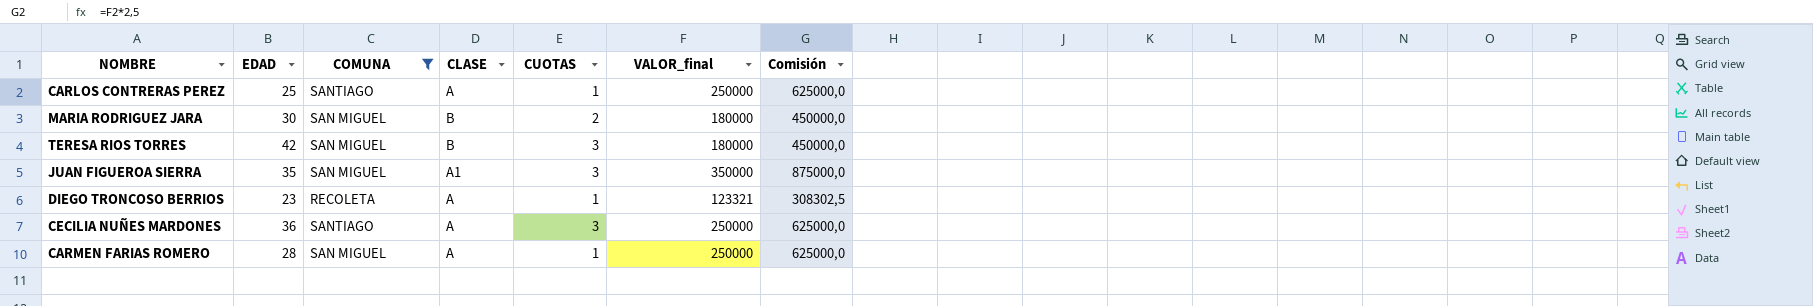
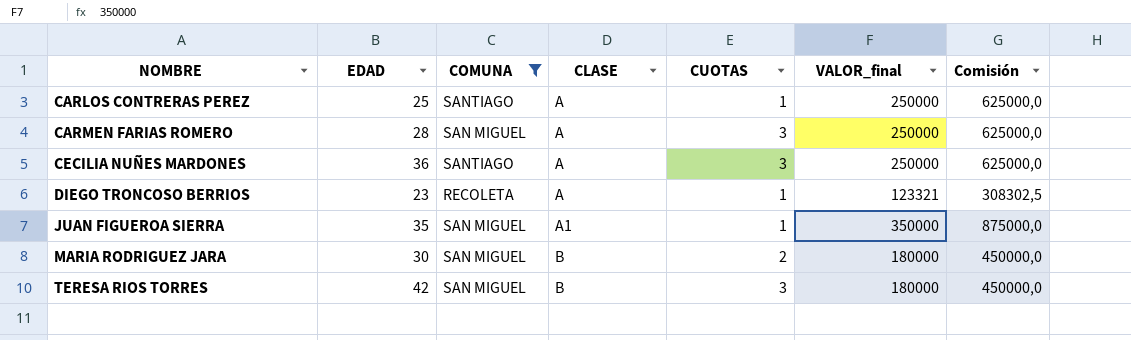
row order: none -> NOMBRE ascending
CARMEN FARIAS ROMERO | CUOTAS: 1 -> 3
JUAN FIGUEROA SIERRA | CUOTAS: 3 -> 1

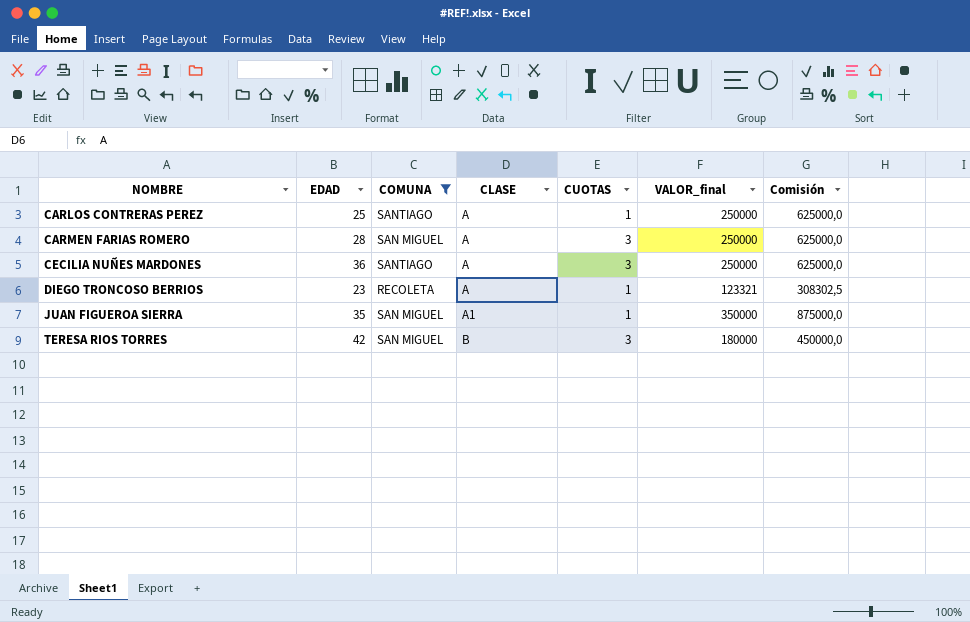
row MARIA RODRIGUEZ JARA: 30 | SAN MIGUEL | B | 2 | 180000 | 450000,0 -> none

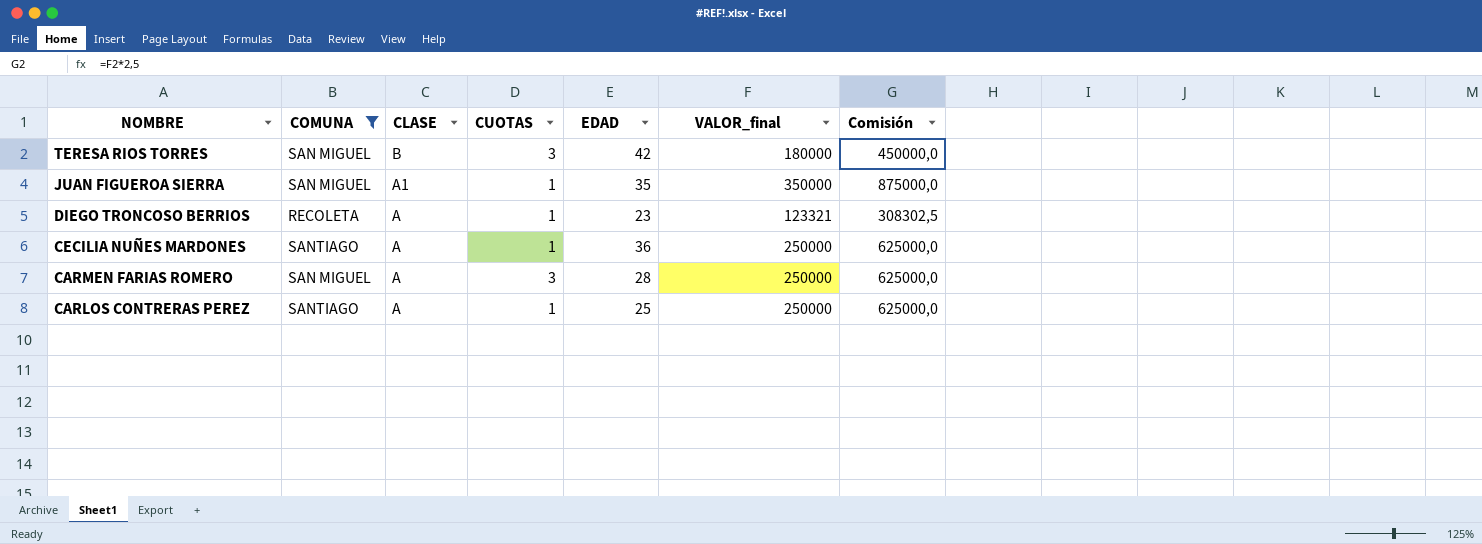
row order: NOMBRE ascending -> NOMBRE descending
column EDAD | position: 2 -> 5
CECILIA NUÑES MARDONES | CUOTAS: 3 -> 1

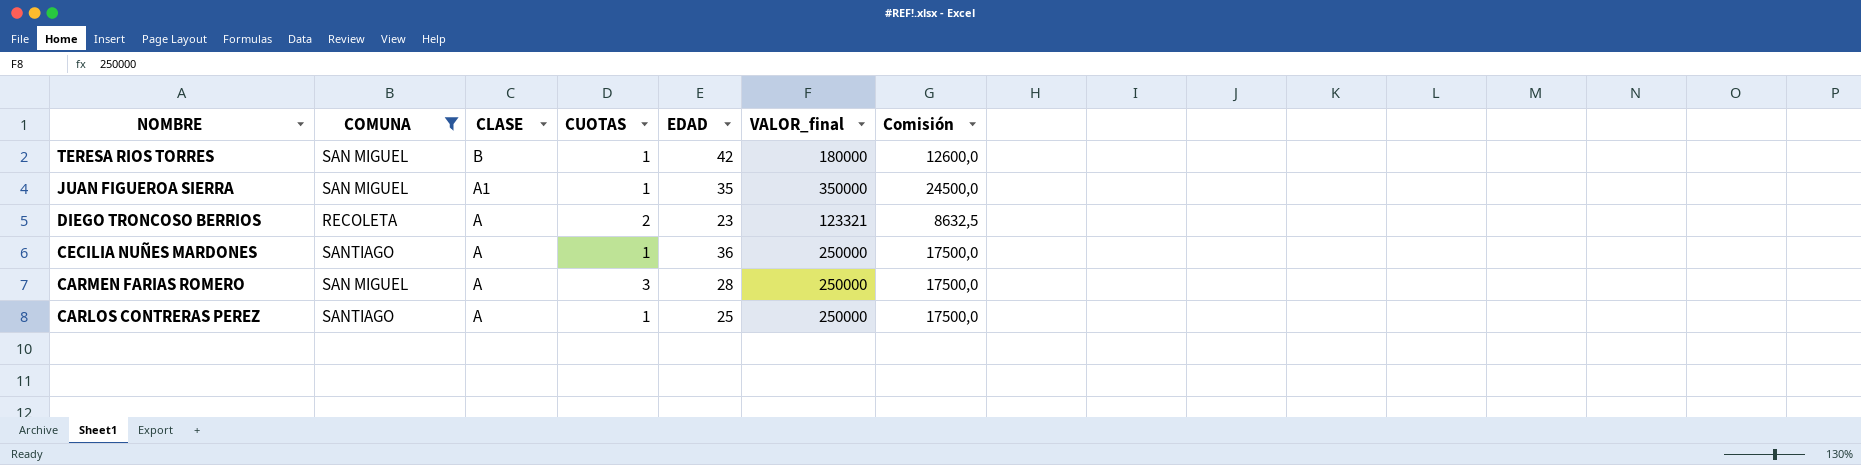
column Comisión | formula: [VALOR_final] * 2,5 -> [VALOR_final] * 0,07
TERESA RIOS TORRES | CUOTAS: 3 -> 1
DIEGO TRONCOSO BERRIOS | CUOTAS: 1 -> 2

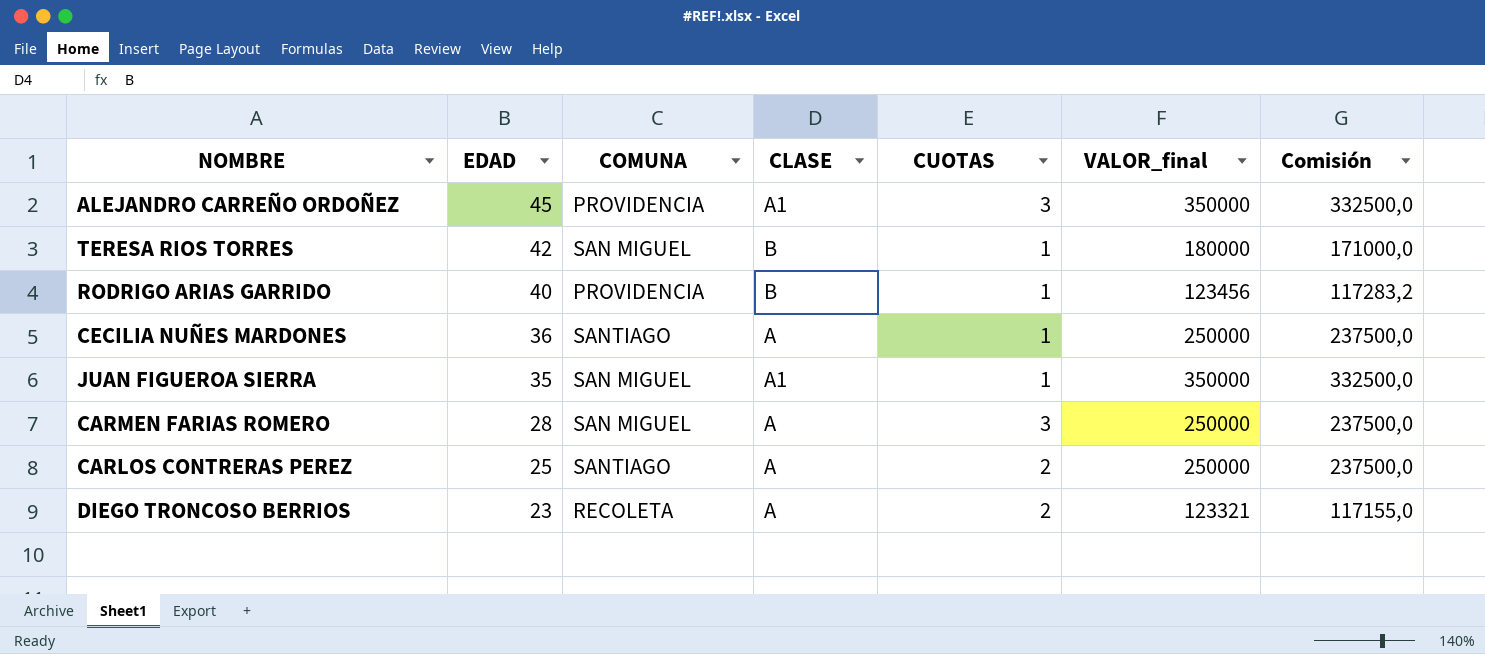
filter: COMUNA != PROVIDENCIA -> none
row order: NOMBRE descending -> EDAD descending
column EDAD | position: 5 -> 2
column Comisión | formula: [VALOR_final] * 0,07 -> [VALOR_final] * 0,95
CARLOS CONTRERAS PEREZ | CUOTAS: 1 -> 2

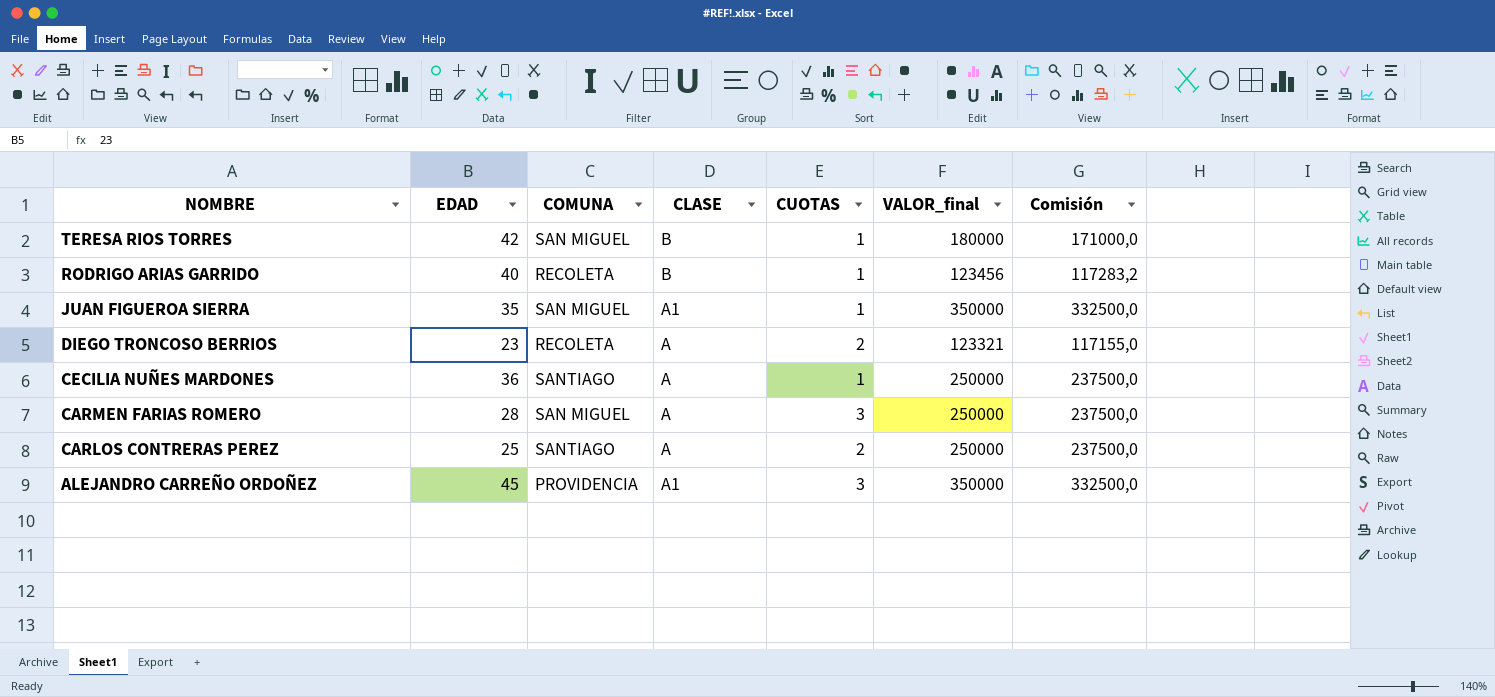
row order: EDAD descending -> NOMBRE descending
RODRIGO ARIAS GARRIDO | COMUNA: PROVIDENCIA -> RECOLETA

